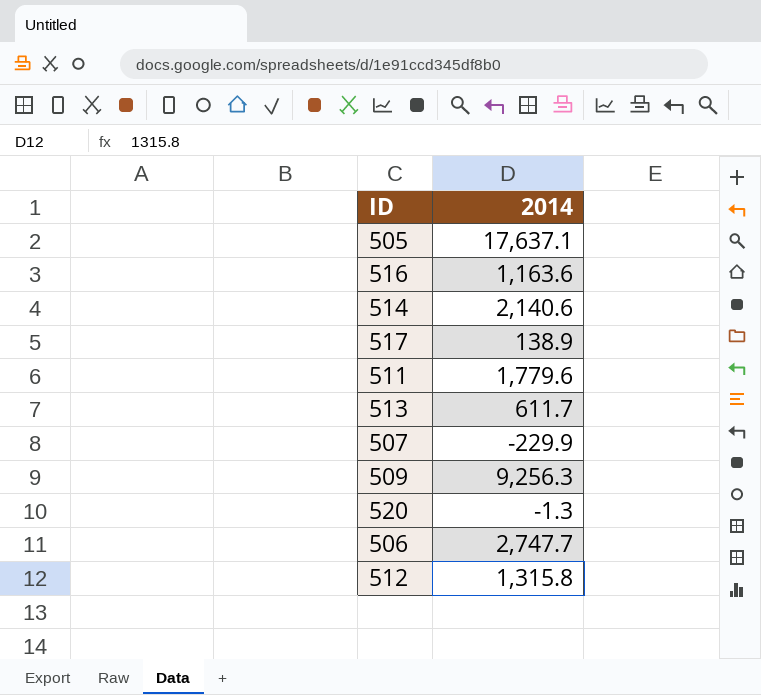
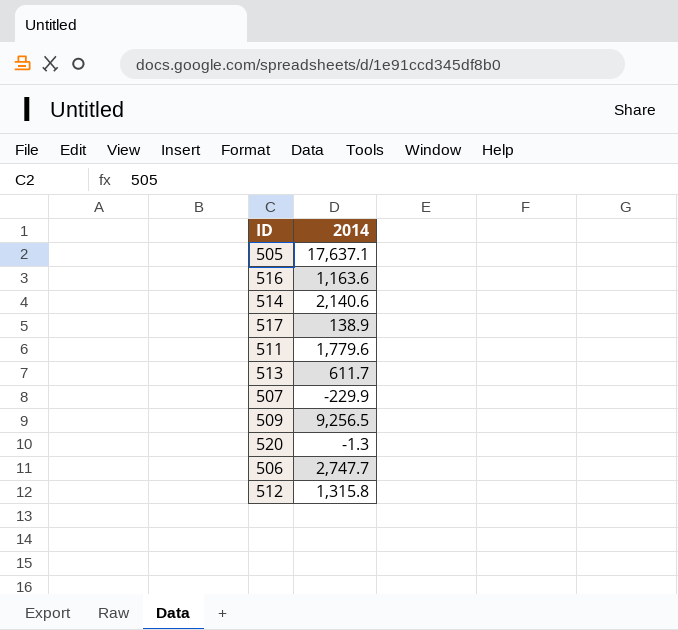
509 | 2014: 9,256.3 -> 9,256.5

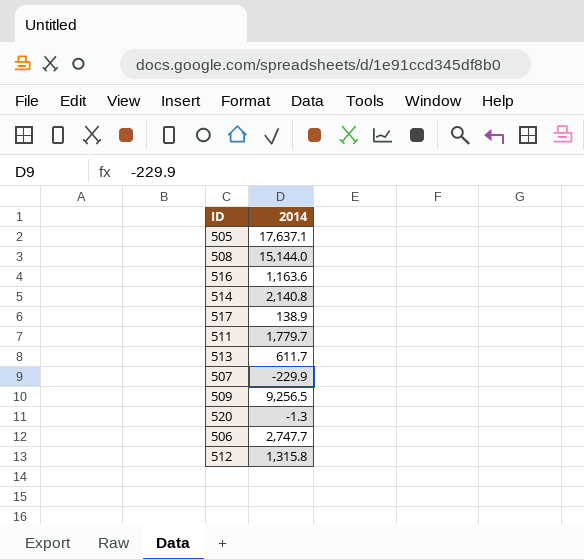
row 508: none -> 15,144.0
514 | 2014: 2,140.6 -> 2,140.8
511 | 2014: 1,779.6 -> 1,779.7

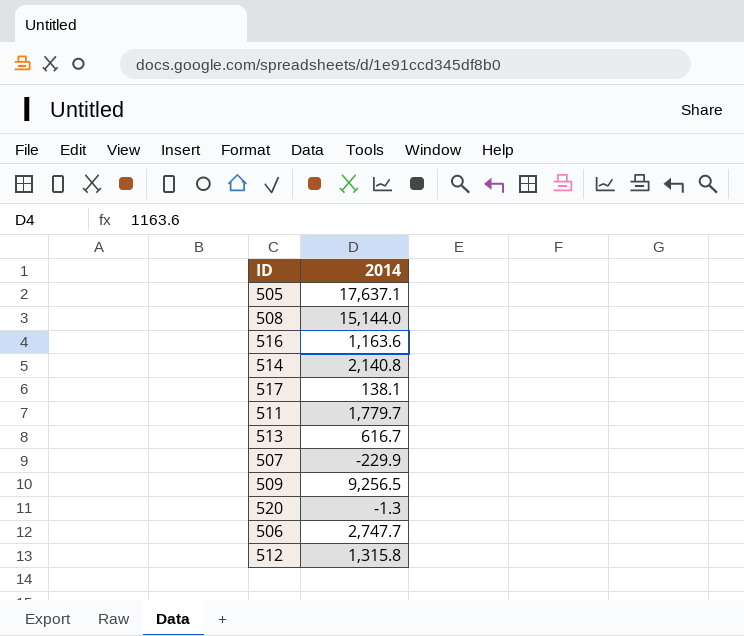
517 | 2014: 138.9 -> 138.1
513 | 2014: 611.7 -> 616.7

